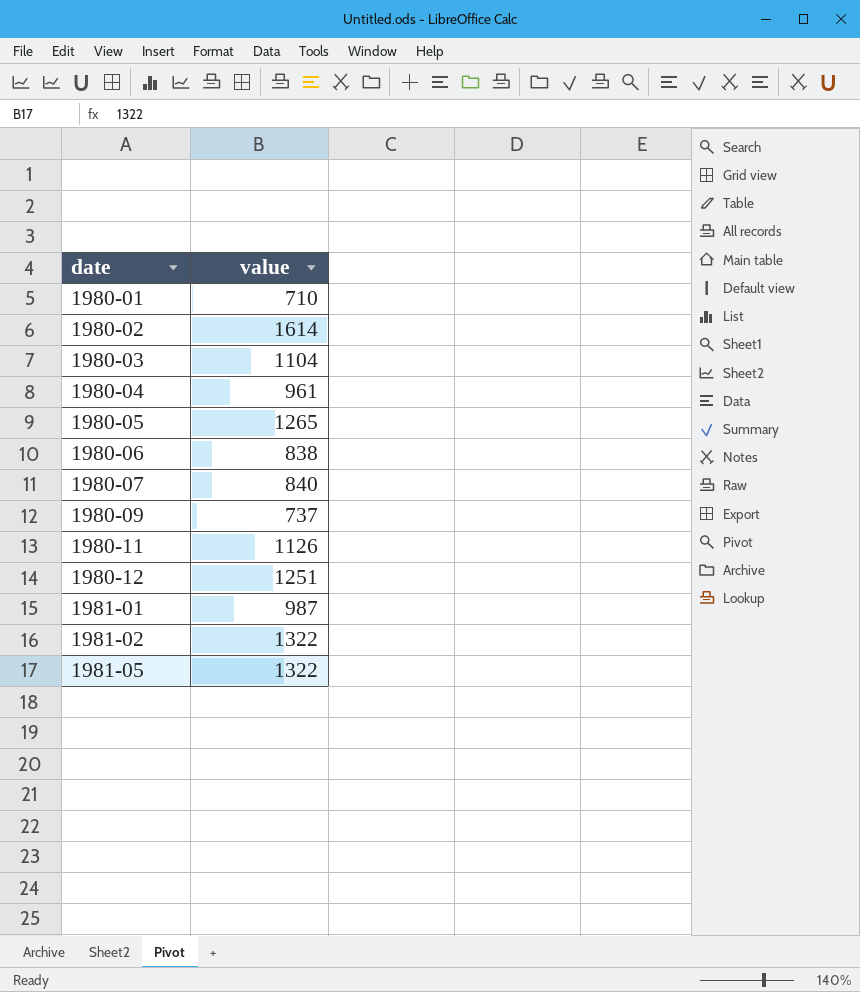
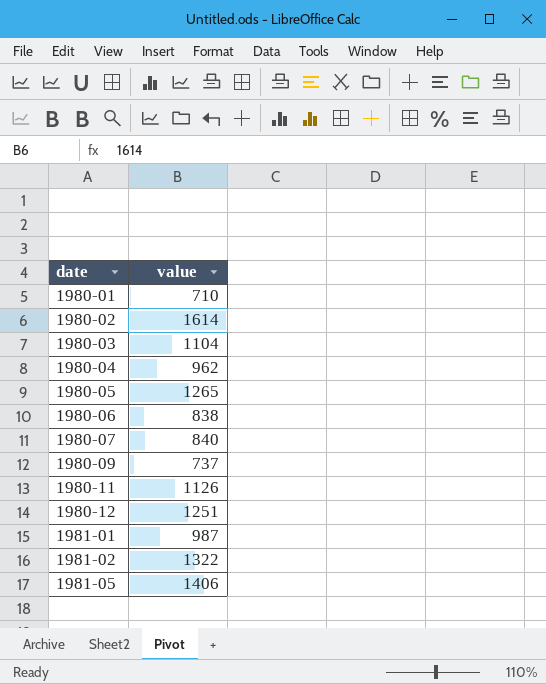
1980-04 | value: 961 -> 962
1981-05 | value: 1322 -> 1406

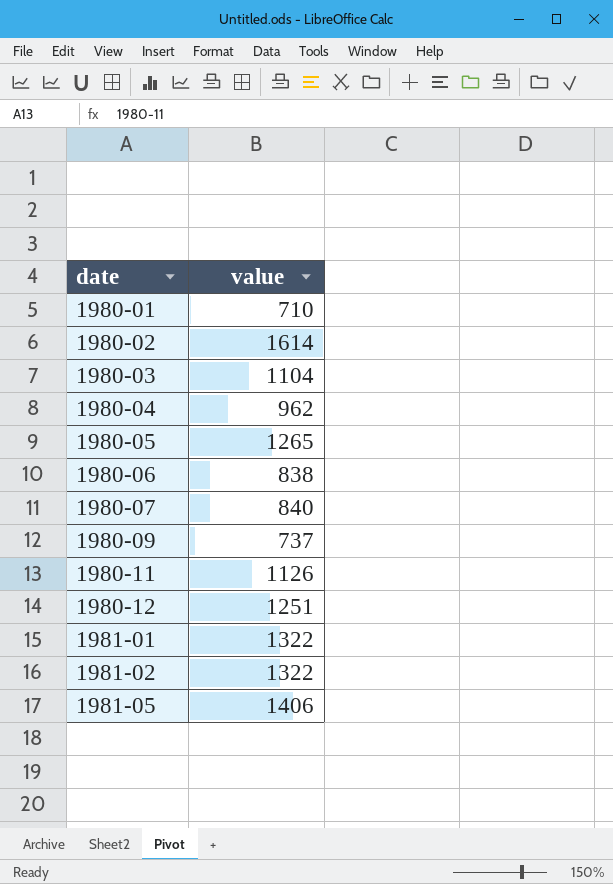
1981-01 | value: 987 -> 1322

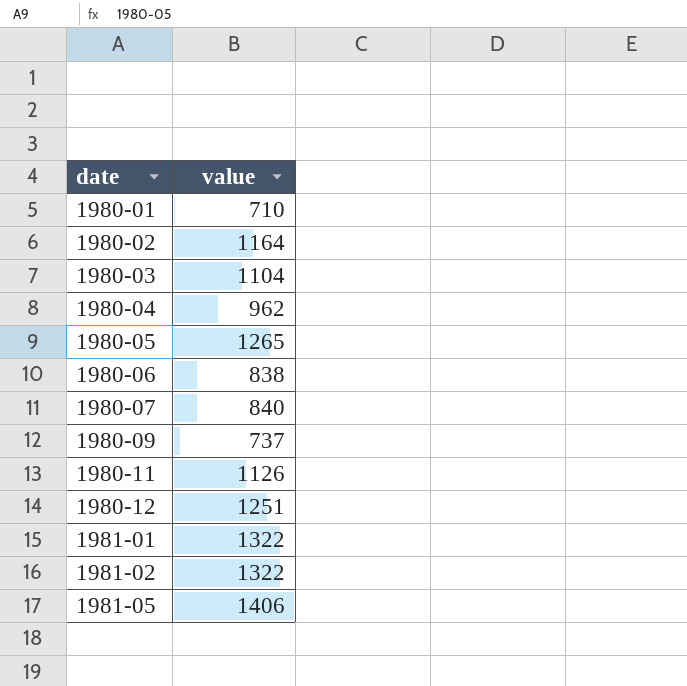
1980-02 | value: 1614 -> 1164

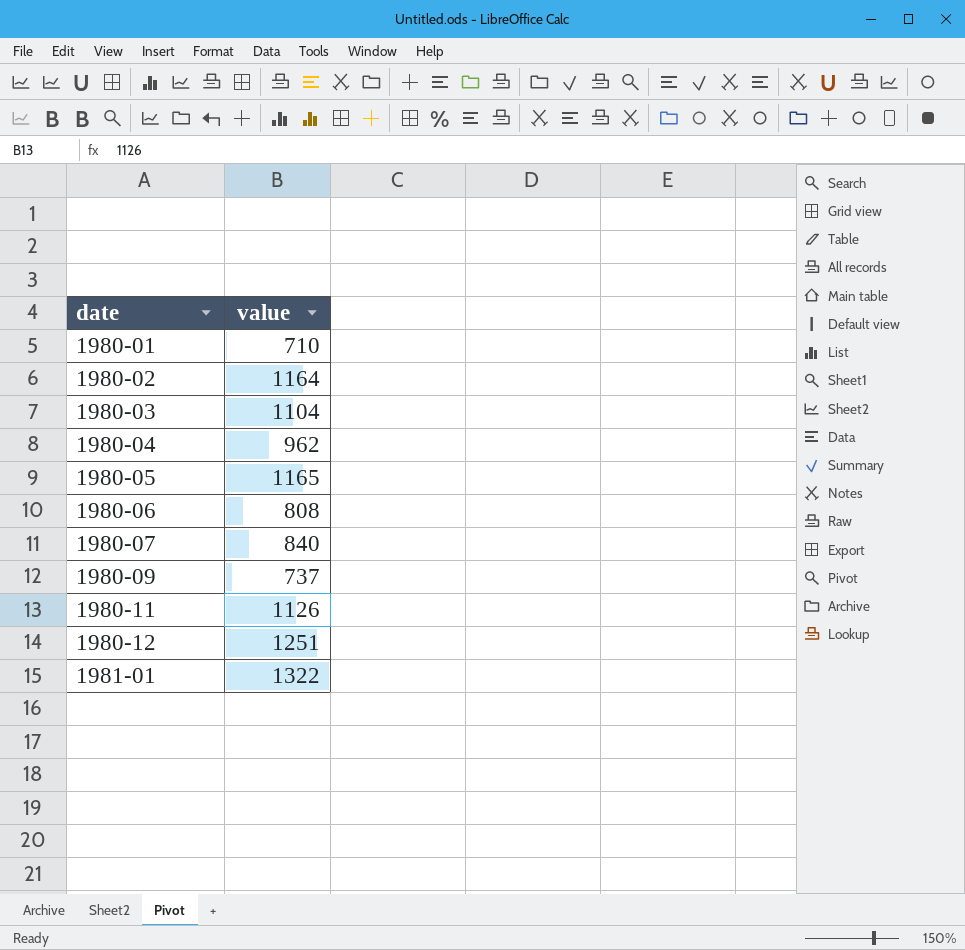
row 1981-02: 1322 -> none
row 1981-05: 1406 -> none
1980-05 | value: 1265 -> 1165
1980-06 | value: 838 -> 808

